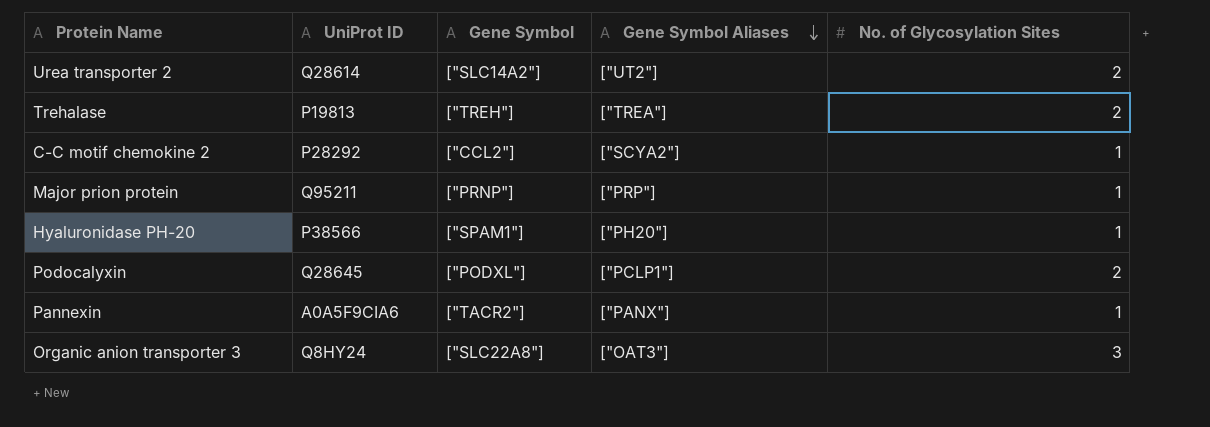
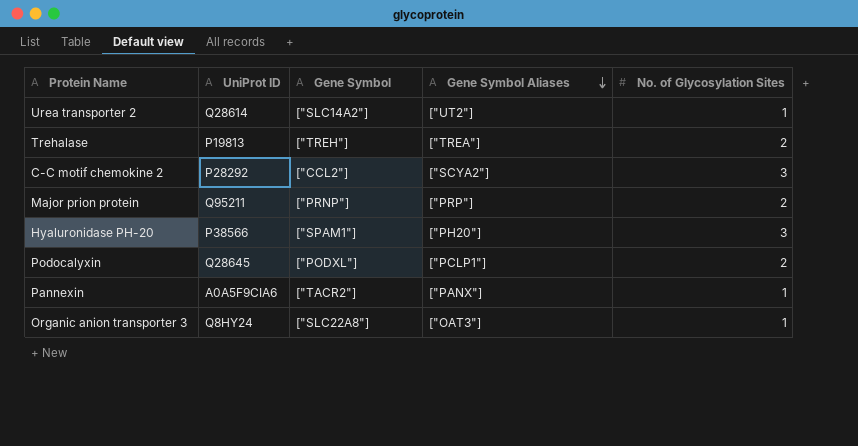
Urea transporter 2 | No. of Glycosylation Sites: 2 -> 1
C-C motif chemokine 2 | No. of Glycosylation Sites: 1 -> 3
Major prion protein | No. of Glycosylation Sites: 1 -> 2
Hyaluronidase PH-20 | No. of Glycosylation Sites: 1 -> 3
Organic anion transporter 3 | No. of Glycosylation Sites: 3 -> 1

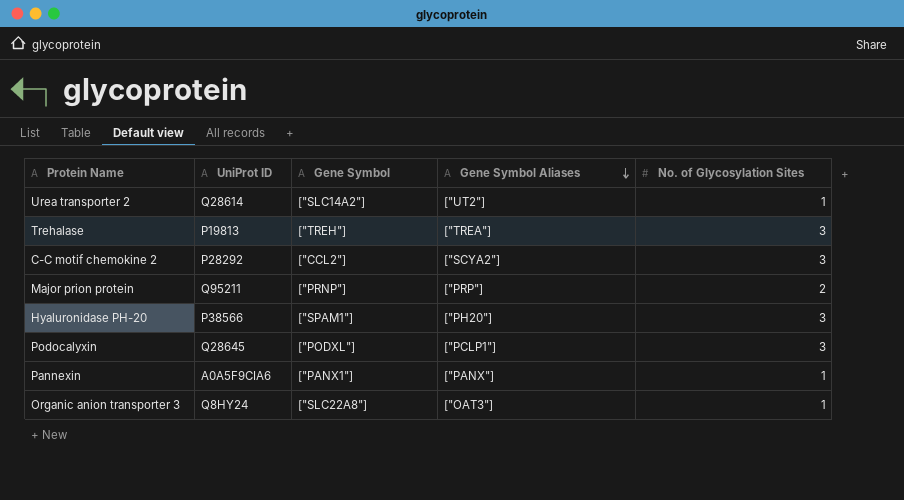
Trehalase | No. of Glycosylation Sites: 2 -> 3
Podocalyxin | No. of Glycosylation Sites: 2 -> 3
Pannexin | Gene Symbol: ["TACR2"] -> ["PANX1"]

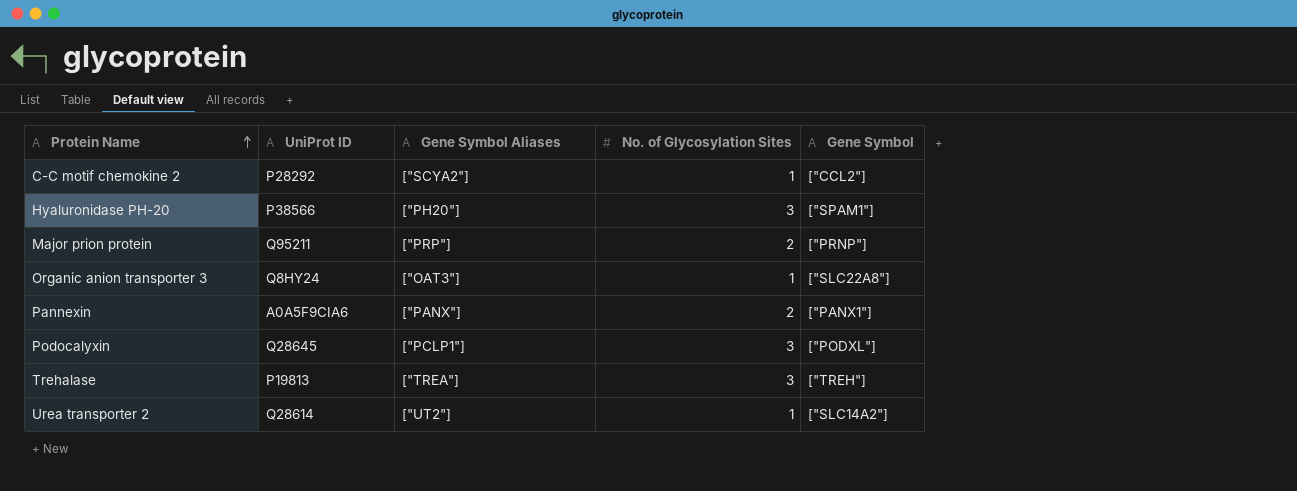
row order: Gene Symbol Aliases descending -> Protein Name ascending
column Gene Symbol | position: 3 -> 5
C-C motif chemokine 2 | No. of Glycosylation Sites: 3 -> 1
Pannexin | No. of Glycosylation Sites: 1 -> 2

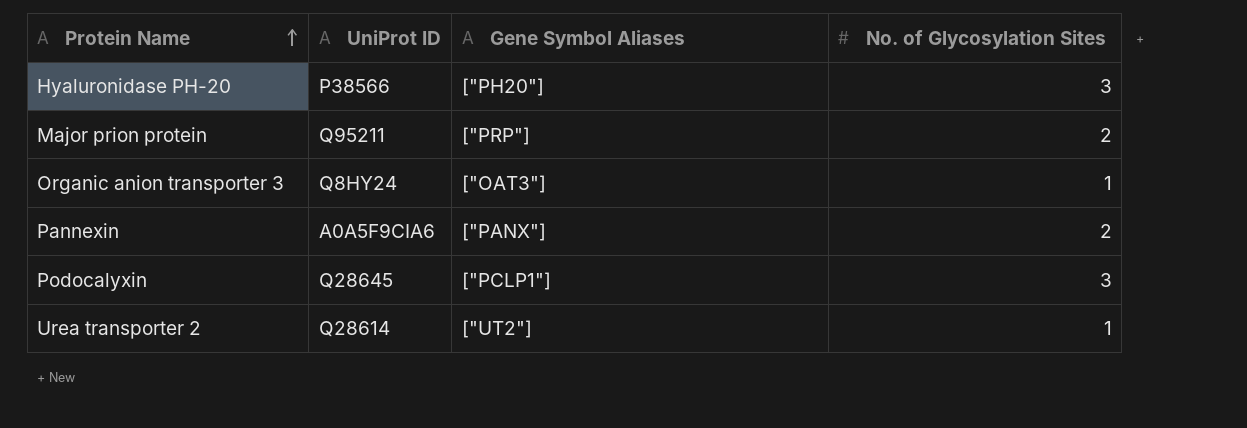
column Gene Symbol | position: 5 -> none
row C-C motif chemokine 2: P28292 | ["SCYA2"] | 1 | ["CCL2"] -> none
row Trehalase: P19813 | ["TREA"] | 3 | ["TREH"] -> none

